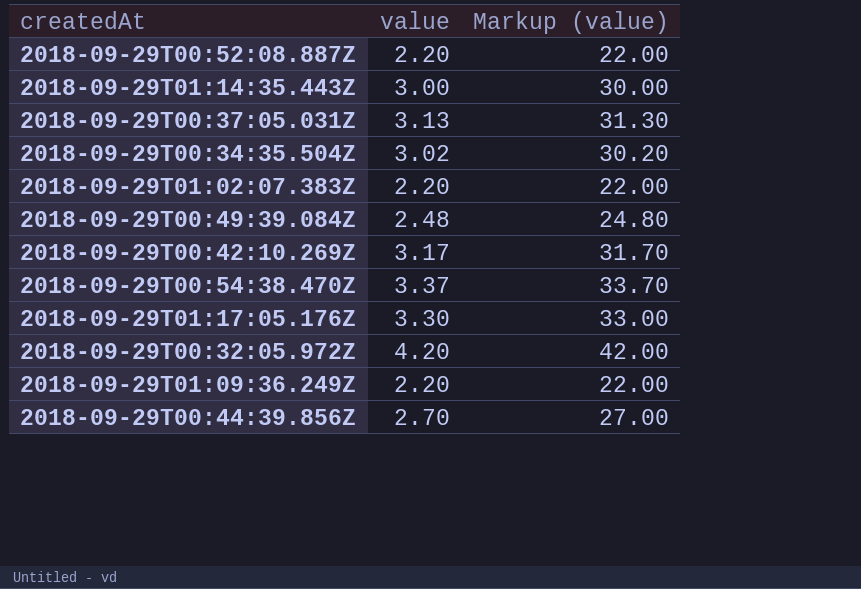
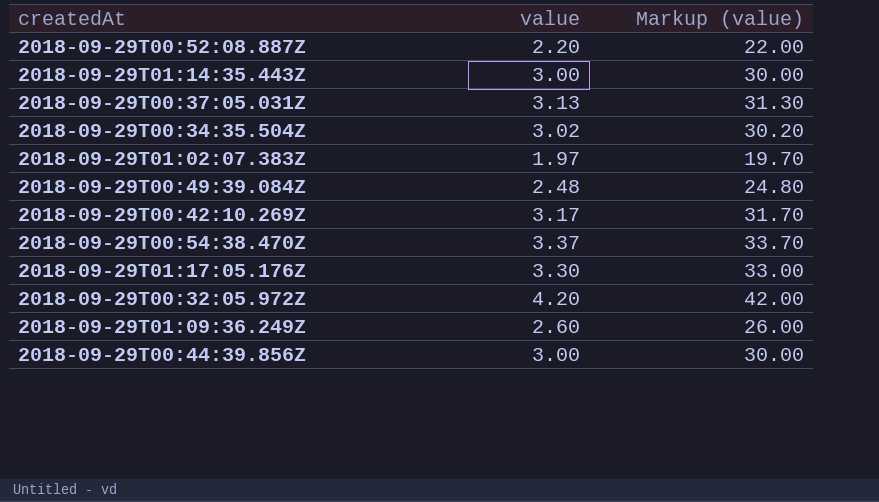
2018-09-29T01:02:07.383Z | value: 2.20 -> 1.97
2018-09-29T01:02:07.383Z | Markup (value): 22.00 -> 19.70
2018-09-29T01:09:36.249Z | value: 2.20 -> 2.60
2018-09-29T01:09:36.249Z | Markup (value): 22.00 -> 26.00
2018-09-29T00:44:39.856Z | value: 2.70 -> 3.00
2018-09-29T00:44:39.856Z | Markup (value): 27.00 -> 30.00

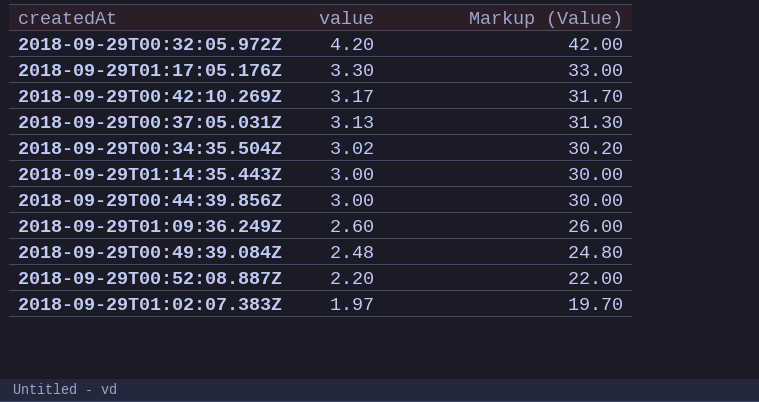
row order: none -> value descending
column name: Markup (value) -> Markup (Value)
row 2018-09-29T00:54:38.470Z: 3.37 | 33.70 -> none

